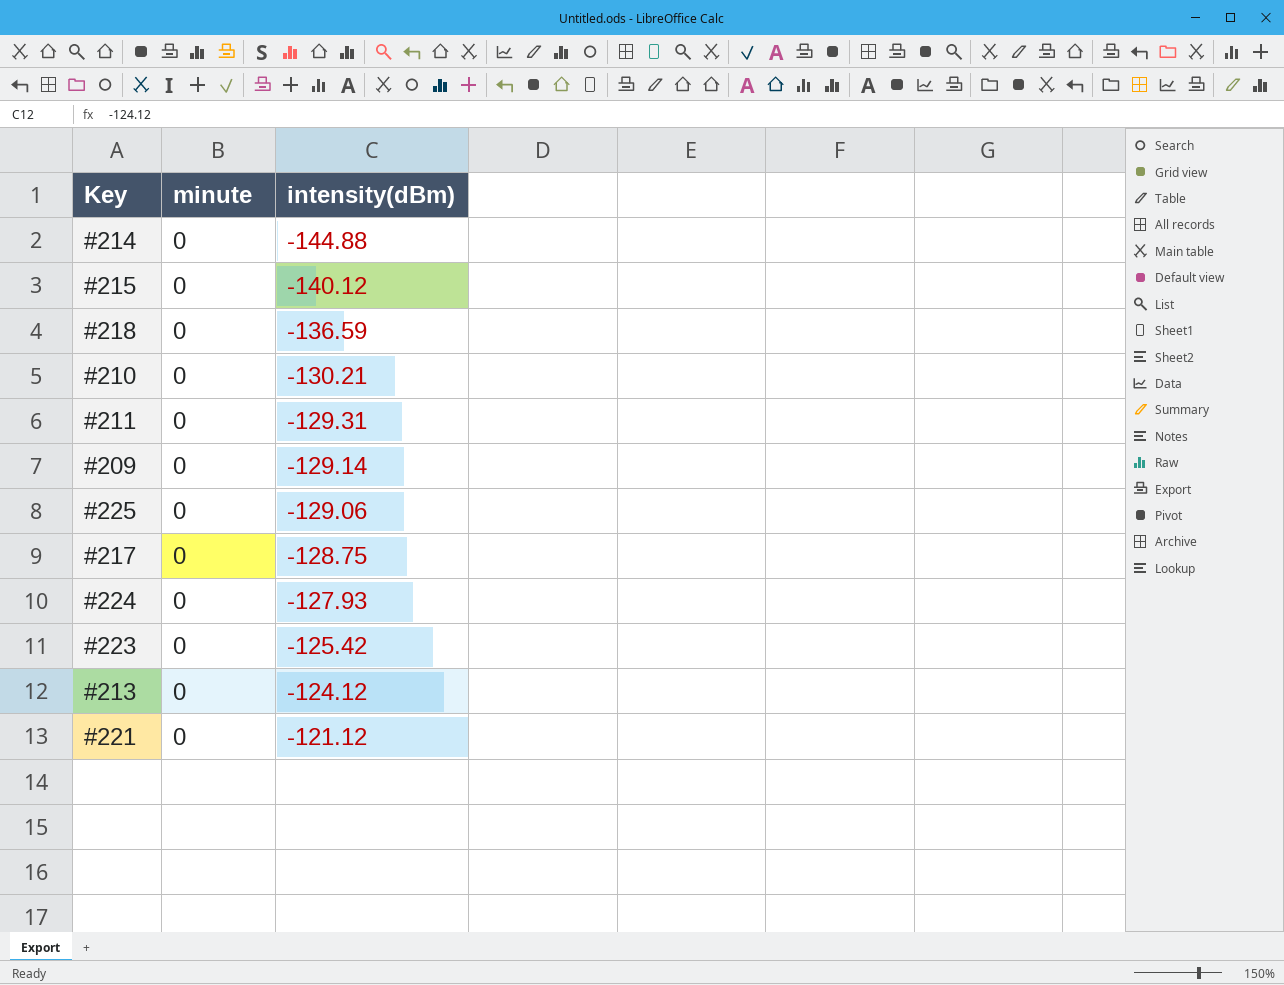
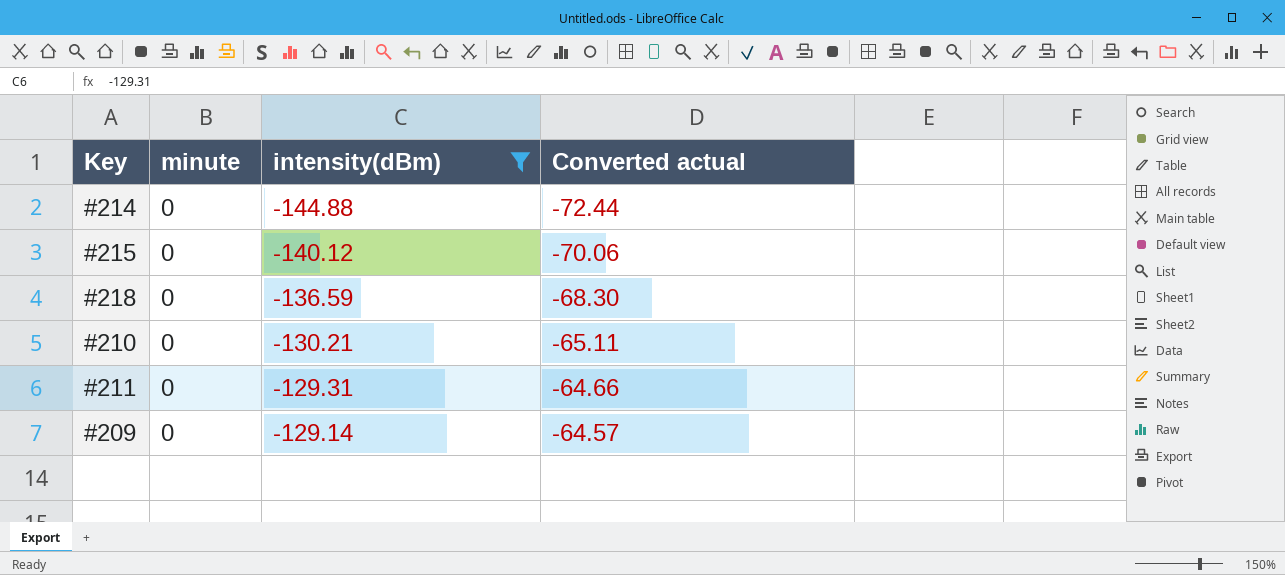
filter: none -> intensity(dBm) <= -129.14
column Converted actual | formula: none -> [intensity(dBm)] * 0.5

